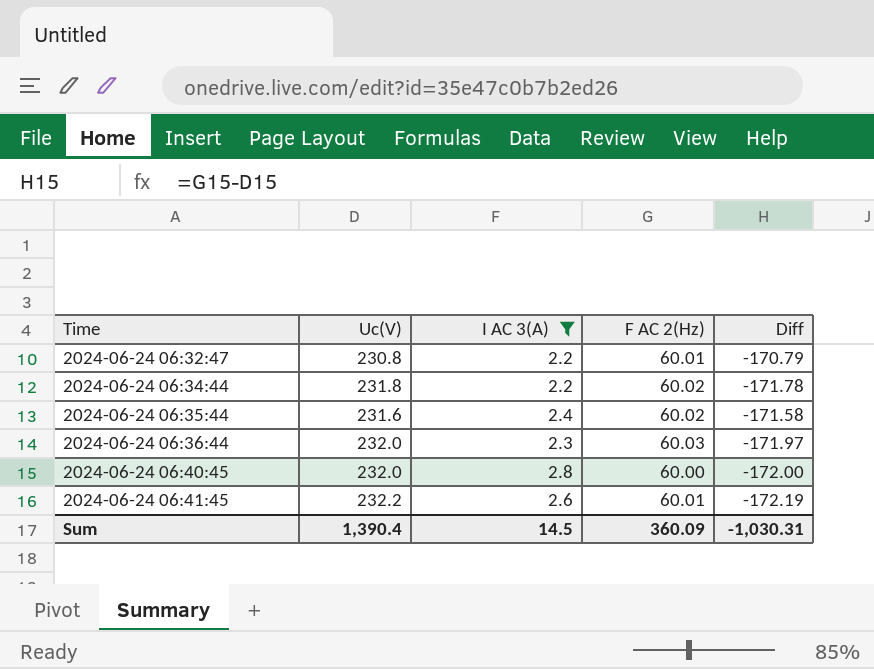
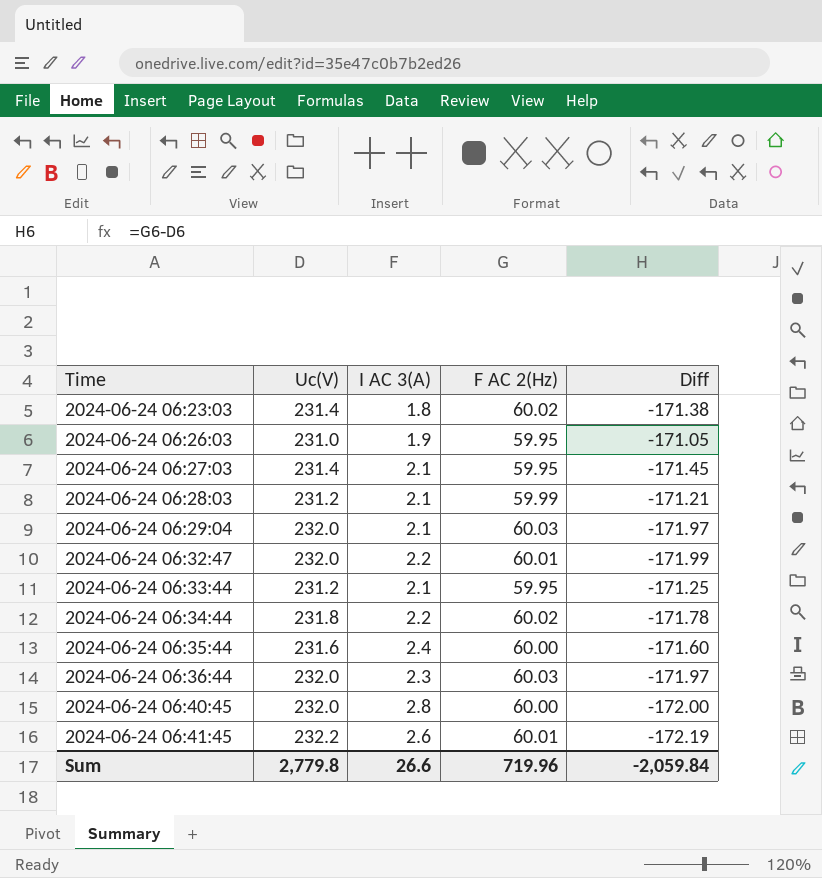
filter: I AC 3(A) >= 2.2 -> none
2024-06-24 06:32:47 | Uc(V): 230.8 -> 232.0
2024-06-24 06:32:47 | Diff: -170.79 -> -171.99
2024-06-24 06:35:44 | F AC 2(Hz): 60.02 -> 60.00
2024-06-24 06:35:44 | Diff: -171.58 -> -171.60
Sum | Uc(V): 1,390.4 -> 2,779.8
Sum | I AC 3(A): 14.5 -> 26.6
Sum | F AC 2(Hz): 360.09 -> 719.96
Sum | Diff: -1,030.31 -> -2,059.84

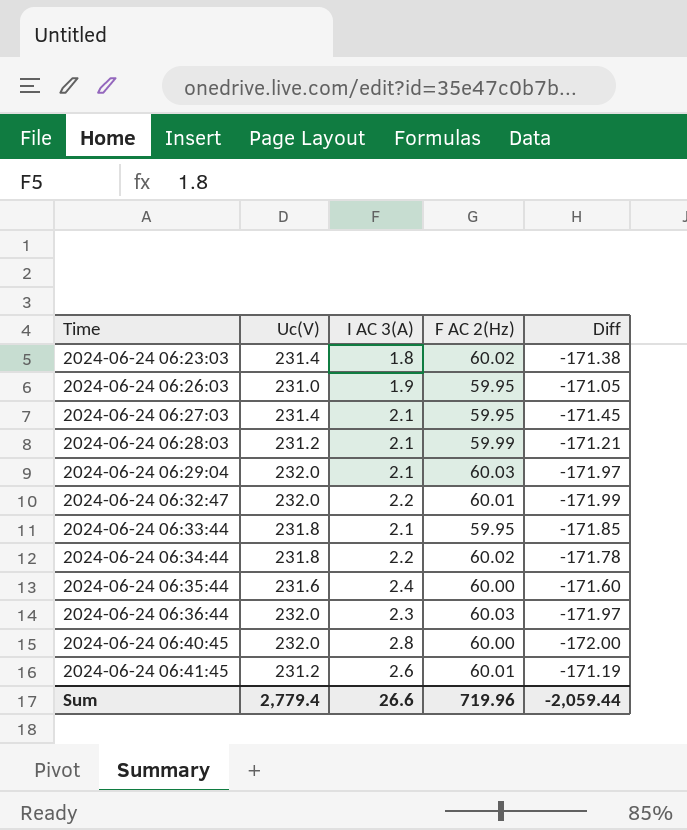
2024-06-24 06:33:44 | Uc(V): 231.2 -> 231.8
2024-06-24 06:33:44 | Diff: -171.25 -> -171.85
2024-06-24 06:41:45 | Uc(V): 232.2 -> 231.2
2024-06-24 06:41:45 | Diff: -172.19 -> -171.19
Sum | Uc(V): 2,779.8 -> 2,779.4
Sum | Diff: -2,059.84 -> -2,059.44

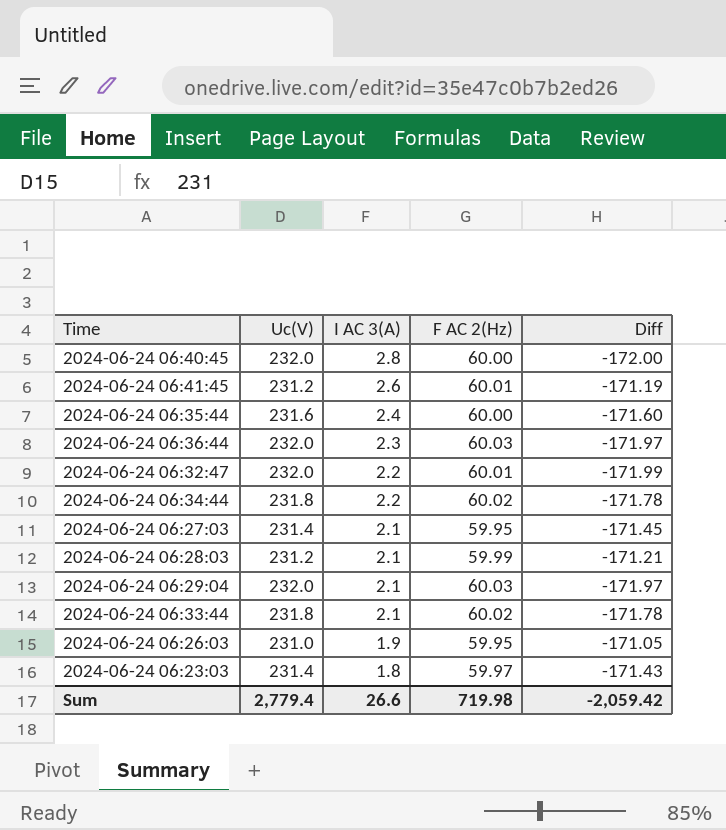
row order: Time ascending -> I AC 3(A) descending
2024-06-24 06:33:44 | F AC 2(Hz): 59.95 -> 60.02
2024-06-24 06:33:44 | Diff: -171.85 -> -171.78
2024-06-24 06:23:03 | F AC 2(Hz): 60.02 -> 59.97
2024-06-24 06:23:03 | Diff: -171.38 -> -171.43
Sum | F AC 2(Hz): 719.96 -> 719.98
Sum | Diff: -2,059.44 -> -2,059.42

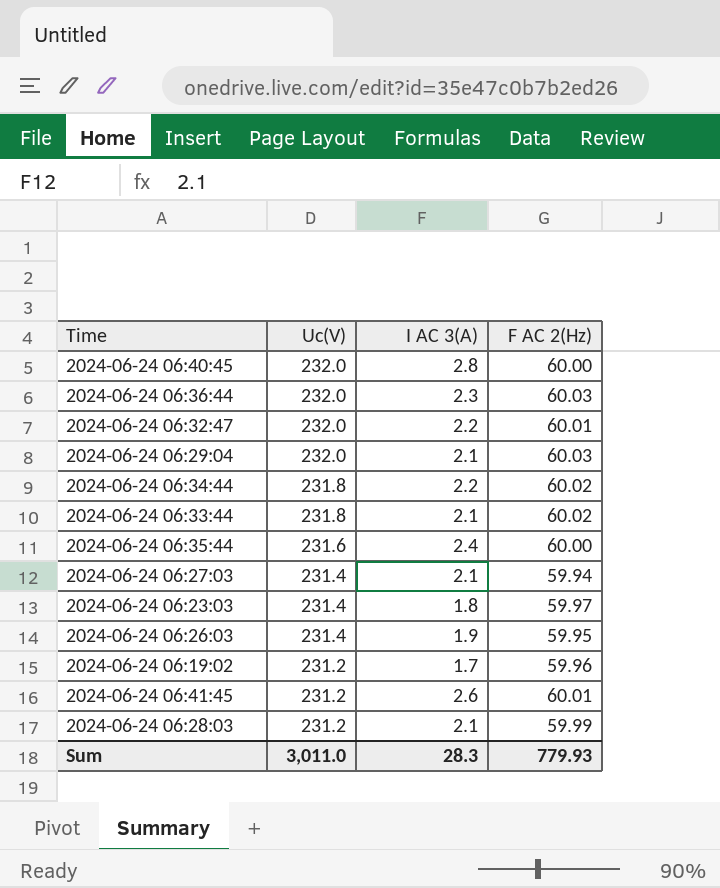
row order: I AC 3(A) descending -> Uc(V) descending
column Diff | formula: [F AC 2(Hz)] - [Uc(V)] -> none
2024-06-24 06:27:03 | F AC 2(Hz): 59.95 -> 59.94
2024-06-24 06:26:03 | Uc(V): 231.0 -> 231.4
row 2024-06-24 06:19:02: none -> 231.2 | 1.7 | 59.96
Sum | Uc(V): 2,779.4 -> 3,011.0
Sum | I AC 3(A): 26.6 -> 28.3
Sum | F AC 2(Hz): 719.98 -> 779.93

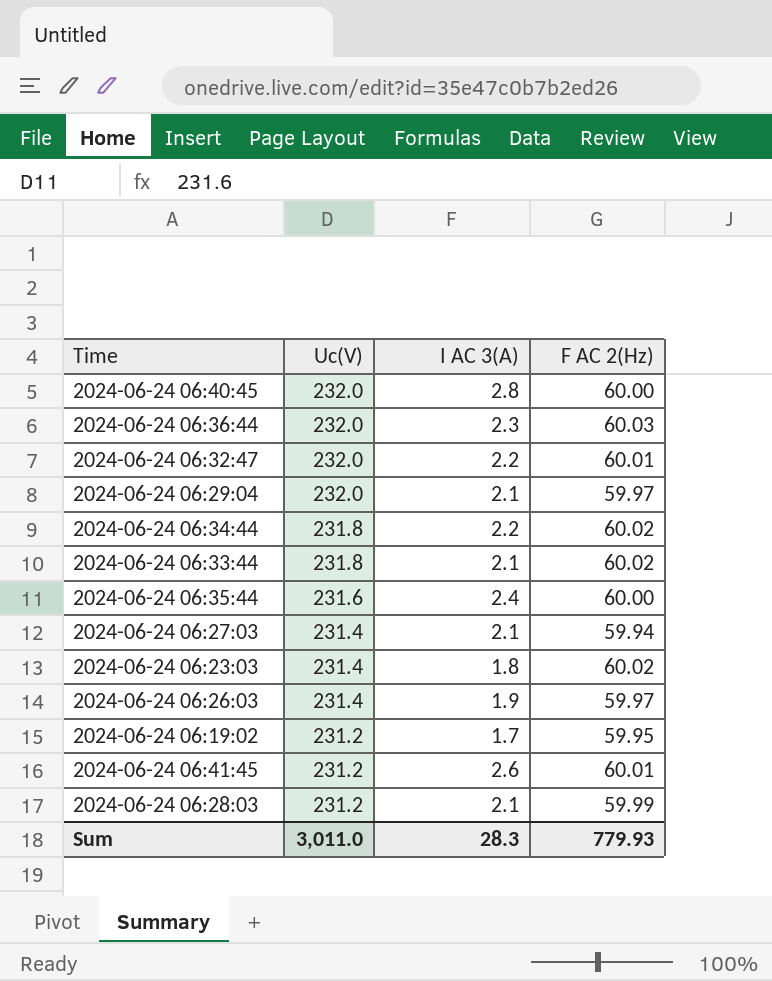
2024-06-24 06:29:04 | F AC 2(Hz): 60.03 -> 59.97
2024-06-24 06:23:03 | F AC 2(Hz): 59.97 -> 60.02
2024-06-24 06:26:03 | F AC 2(Hz): 59.95 -> 59.97
2024-06-24 06:19:02 | F AC 2(Hz): 59.96 -> 59.95

